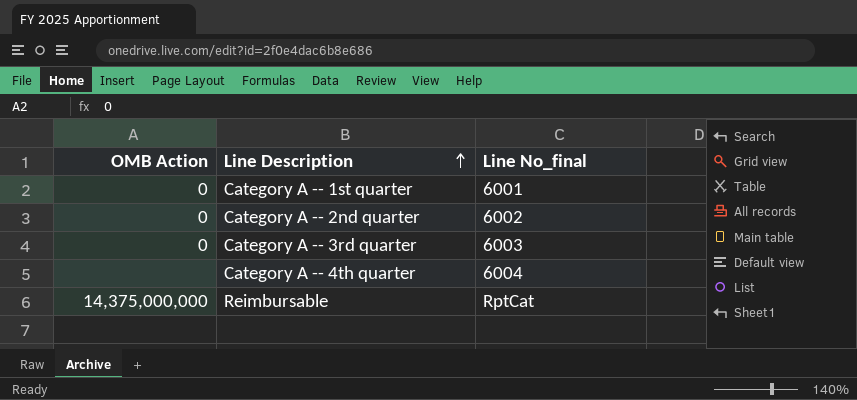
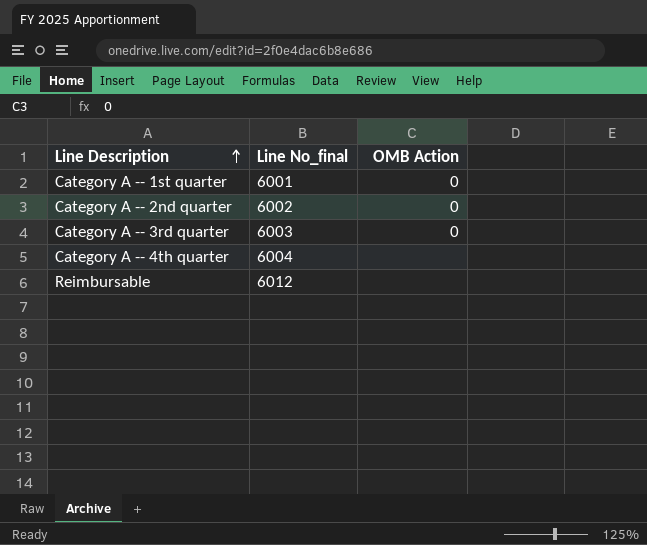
column OMB Action | position: 1 -> 3
Reimbursable | Line No_final: RptCat -> 6012
Reimbursable | OMB Action: 14,375,000,000 -> none

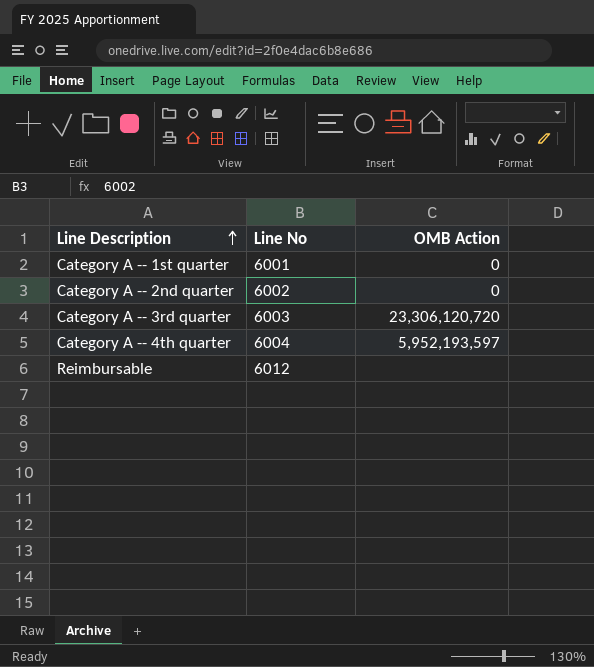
column name: Line No_final -> Line No
Category A -- 3rd quarter | OMB Action: 0 -> 23,306,120,720
Category A -- 4th quarter | OMB Action: none -> 5,952,193,597

